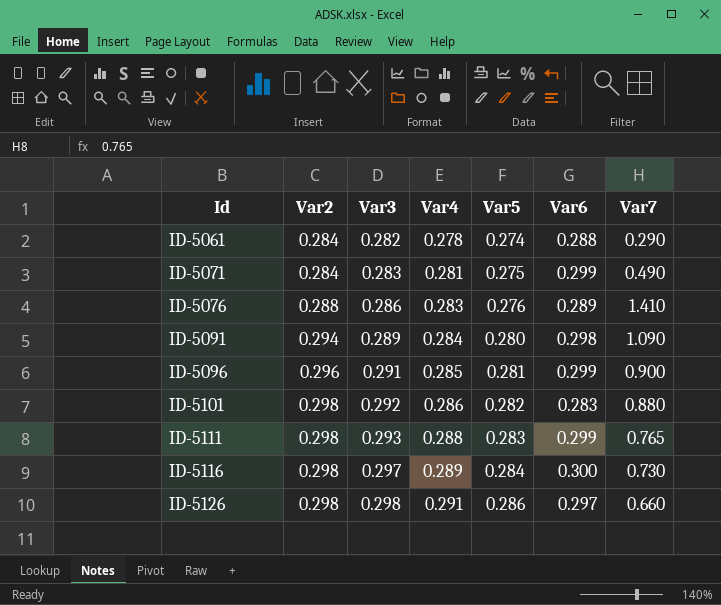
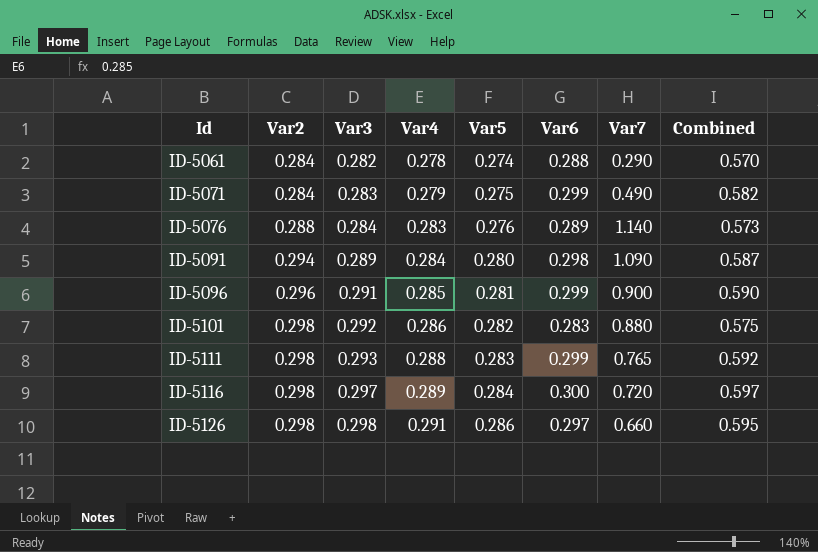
column Combined | formula: none -> [Var3] + [Var6]
ID-5071 | Var4: 0.281 -> 0.279
ID-5076 | Var3: 0.286 -> 0.284
ID-5076 | Var7: 1.410 -> 1.140
ID-5116 | Var7: 0.730 -> 0.720

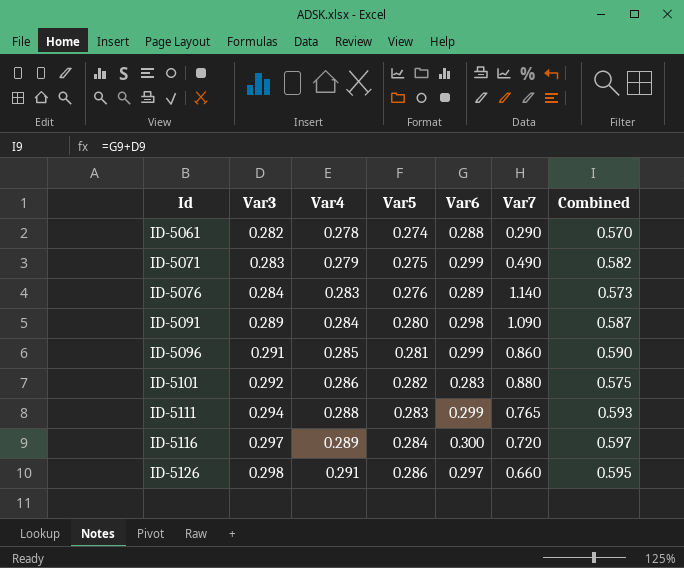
column Var2 | position: 2 -> none
ID-5096 | Var7: 0.900 -> 0.860
ID-5111 | Var3: 0.293 -> 0.294
ID-5111 | Combined: 0.592 -> 0.593

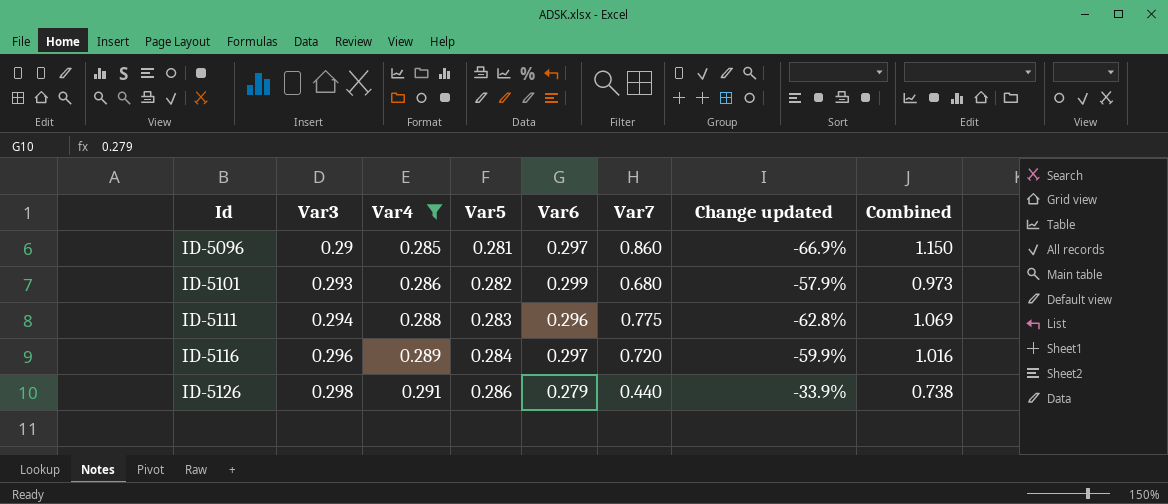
filter: none -> Var4 >= 0.285
column Change updated | formula: none -> ([Var4] - [Var7]) / [Var7]
column Combined | formula: [Var3] + [Var6] -> [Var3] + [Var7]
ID-5096 | Var3: 0.291 -> 0.29
ID-5096 | Var6: 0.299 -> 0.297
ID-5101 | Var3: 0.292 -> 0.293
ID-5101 | Var6: 0.283 -> 0.299
ID-5101 | Var7: 0.880 -> 0.680
ID-5111 | Var6: 0.299 -> 0.296
ID-5111 | Var7: 0.765 -> 0.775
ID-5116 | Var3: 0.297 -> 0.296
ID-5116 | Var6: 0.300 -> 0.297
ID-5126 | Var6: 0.297 -> 0.279
ID-5126 | Var7: 0.660 -> 0.440

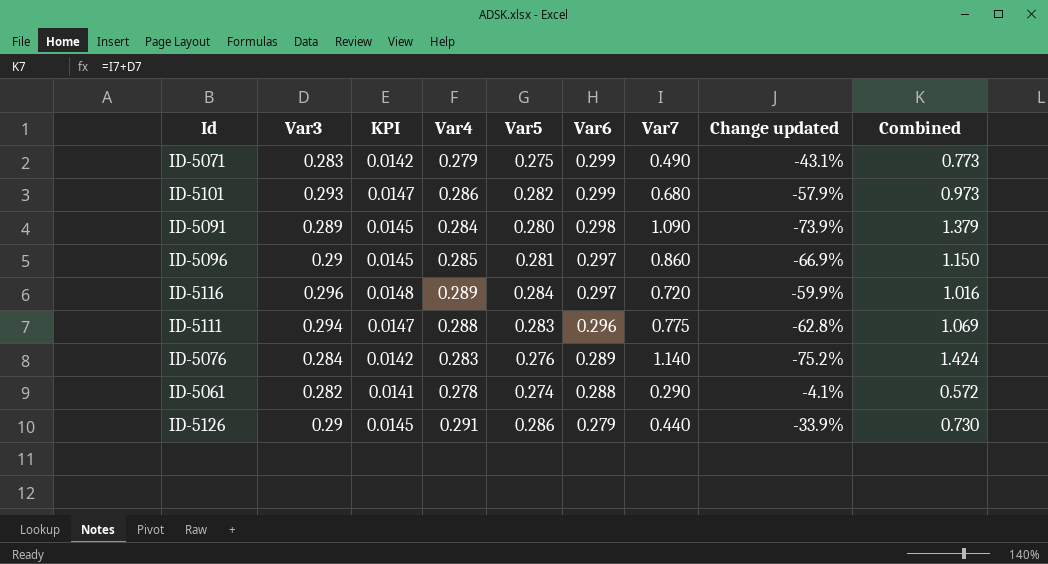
filter: Var4 >= 0.285 -> none
row order: Id ascending -> Var6 descending
column KPI | formula: none -> [Var3] * 0.05
ID-5126 | Var3: 0.298 -> 0.29
ID-5126 | Combined: 0.738 -> 0.730

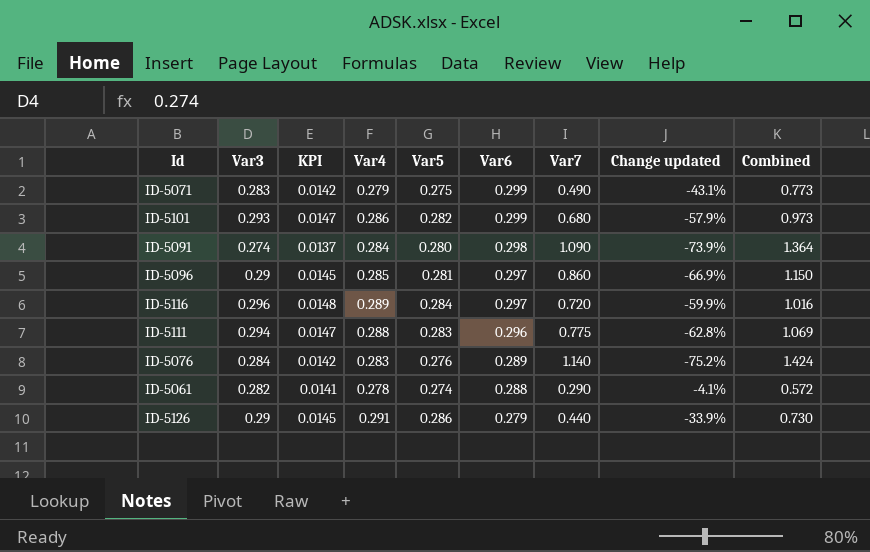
ID-5091 | Var3: 0.289 -> 0.274
ID-5091 | KPI: 0.0145 -> 0.0137
ID-5091 | Combined: 1.379 -> 1.364

